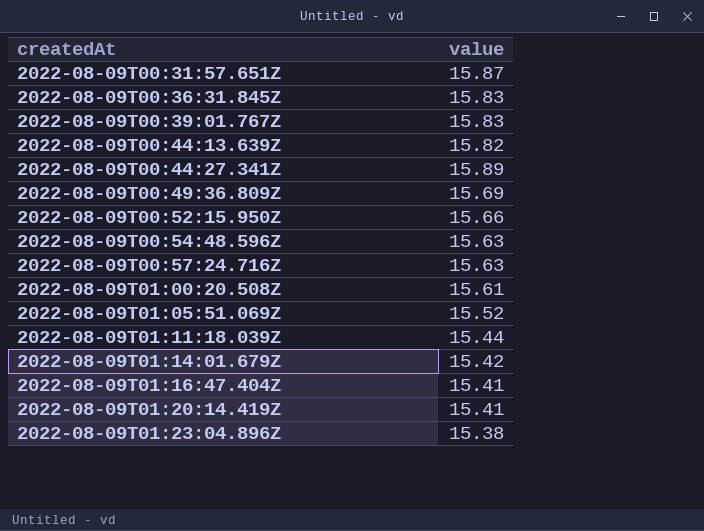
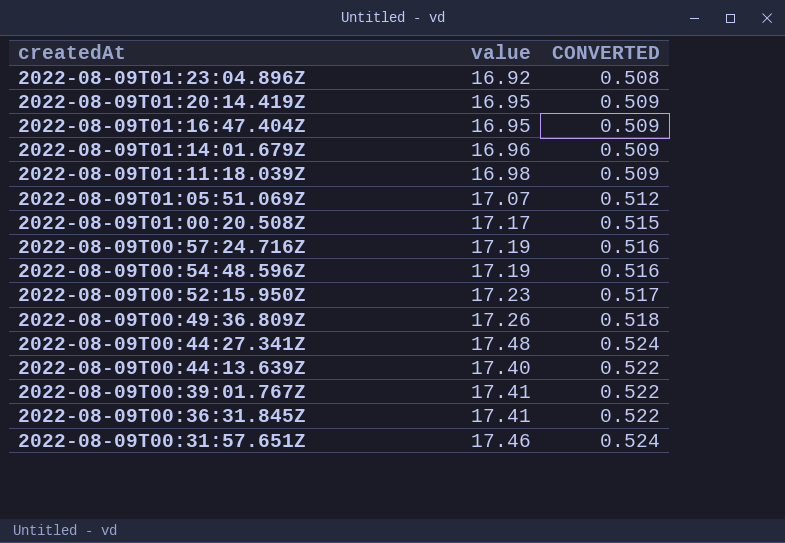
row order: createdAt ascending -> createdAt descending
column CONVERTED | formula: none -> [value] * 0.03
2022-08-09T01:23:04.896Z | value: 15.38 -> 16.92
2022-08-09T01:20:14.419Z | value: 15.41 -> 16.95
2022-08-09T01:16:47.404Z | value: 15.41 -> 16.95
2022-08-09T01:14:01.679Z | value: 15.42 -> 16.96
2022-08-09T01:11:18.039Z | value: 15.44 -> 16.98
2022-08-09T01:05:51.069Z | value: 15.52 -> 17.07
2022-08-09T01:00:20.508Z | value: 15.61 -> 17.17
2022-08-09T00:57:24.716Z | value: 15.63 -> 17.19
2022-08-09T00:54:48.596Z | value: 15.63 -> 17.19
2022-08-09T00:52:15.950Z | value: 15.66 -> 17.23
2022-08-09T00:49:36.809Z | value: 15.69 -> 17.26
2022-08-09T00:44:27.341Z | value: 15.89 -> 17.48
2022-08-09T00:44:13.639Z | value: 15.82 -> 17.40
2022-08-09T00:39:01.767Z | value: 15.83 -> 17.41
2022-08-09T00:36:31.845Z | value: 15.83 -> 17.41
2022-08-09T00:31:57.651Z | value: 15.87 -> 17.46

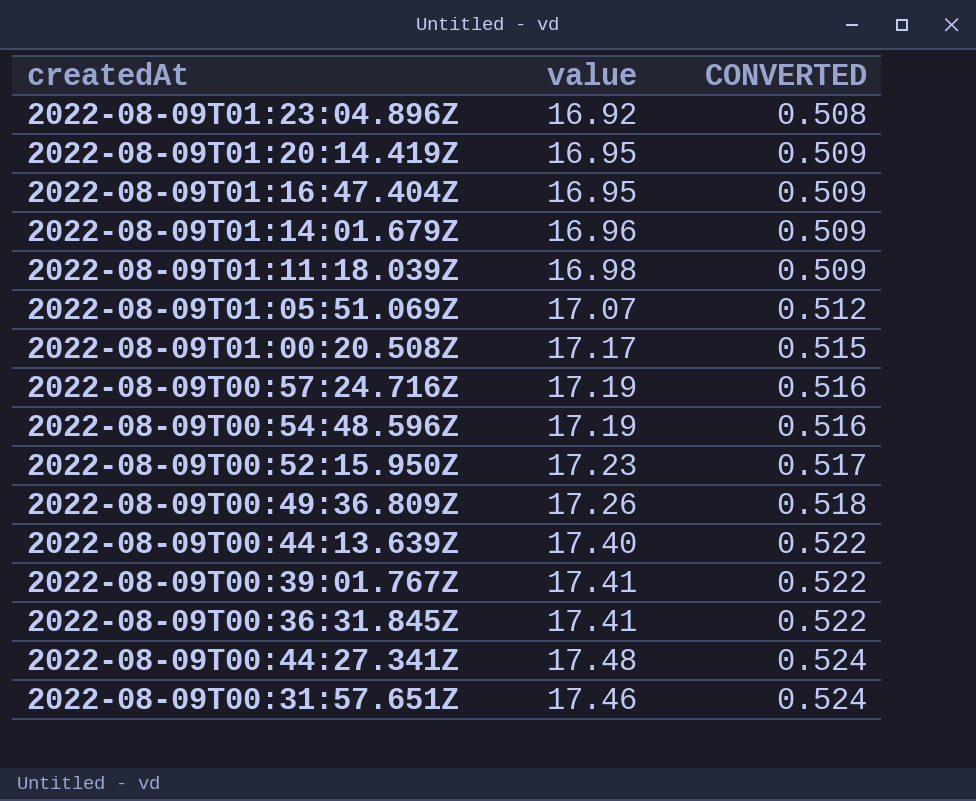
row order: createdAt descending -> CONVERTED ascending

